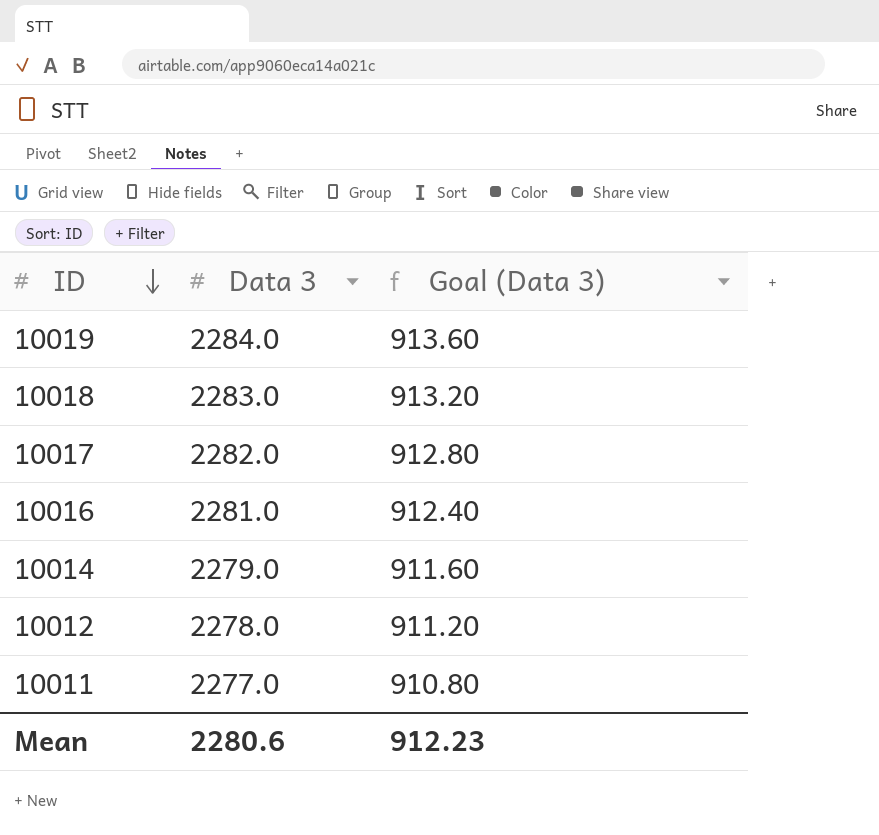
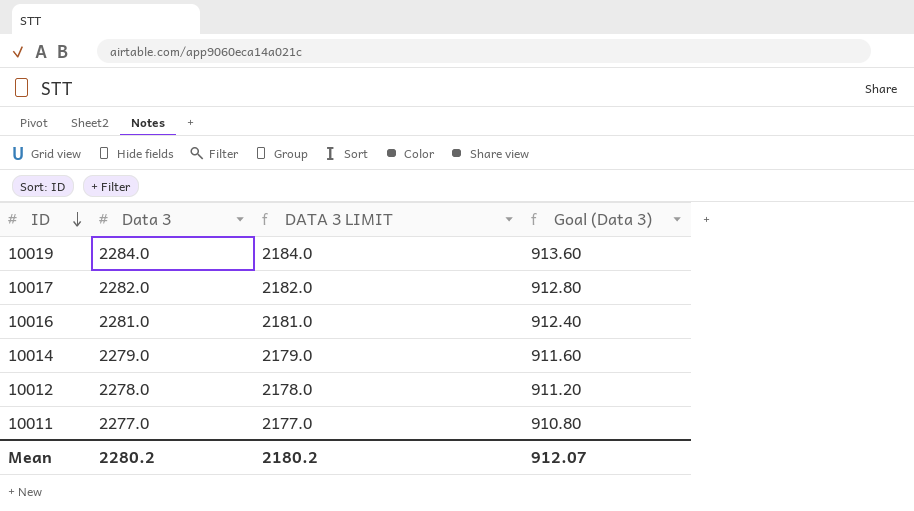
column DATA 3 LIMIT | formula: none -> [Data 3] - 100
row 10018: 2283.0 | 913.20 -> none
Mean | Data 3: 2280.6 -> 2280.2
Mean | Goal (Data 3): 912.23 -> 912.07

